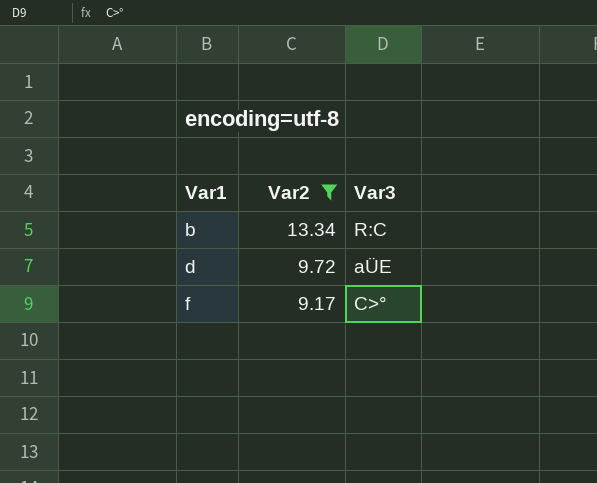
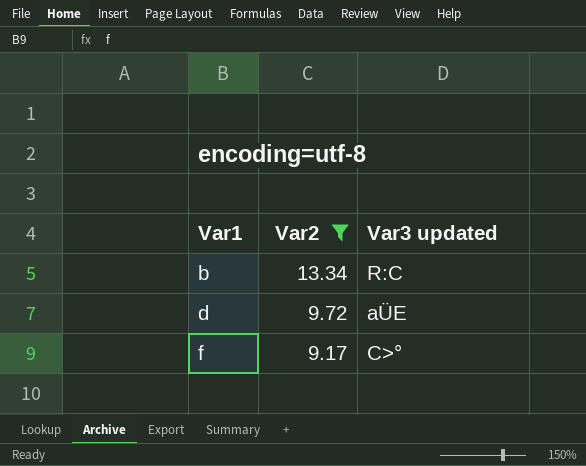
column name: Var3 -> Var3 updated

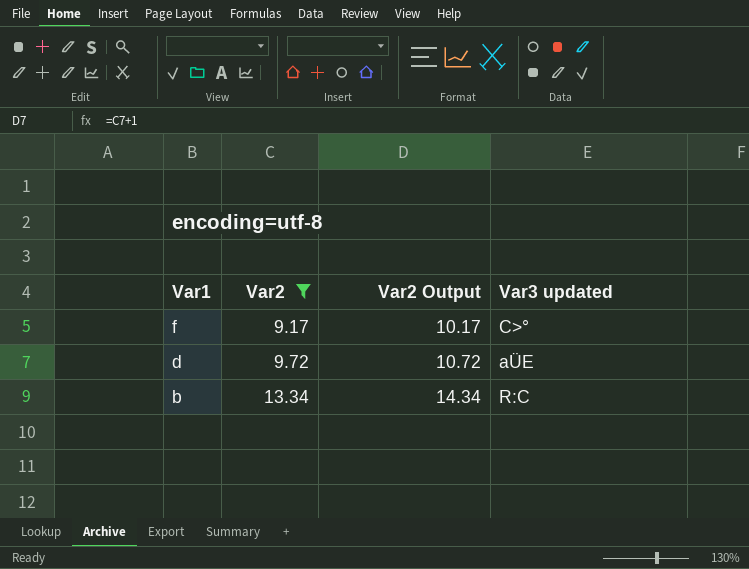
row order: Var1 ascending -> Var1 descending
column Var2 Output | formula: none -> [Var2] + 1

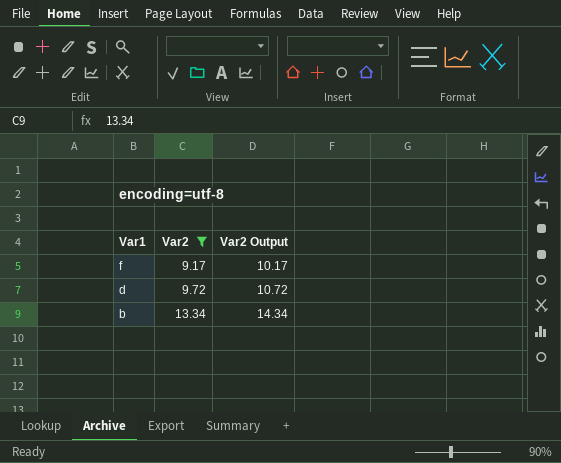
column Var3 updated | position: 4 -> none

